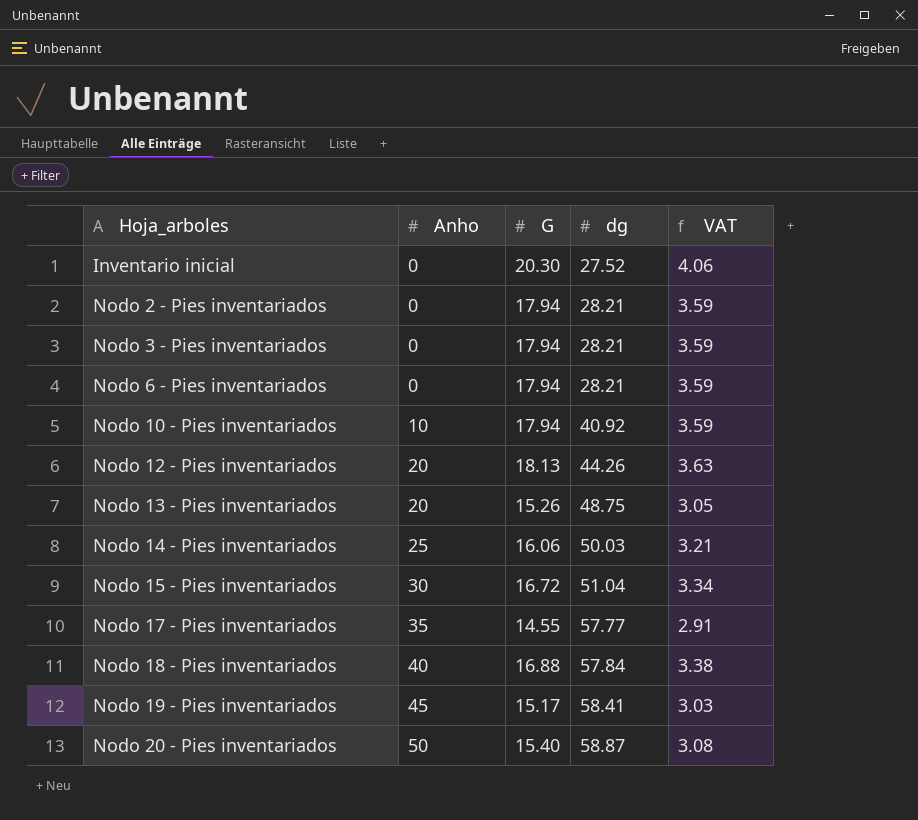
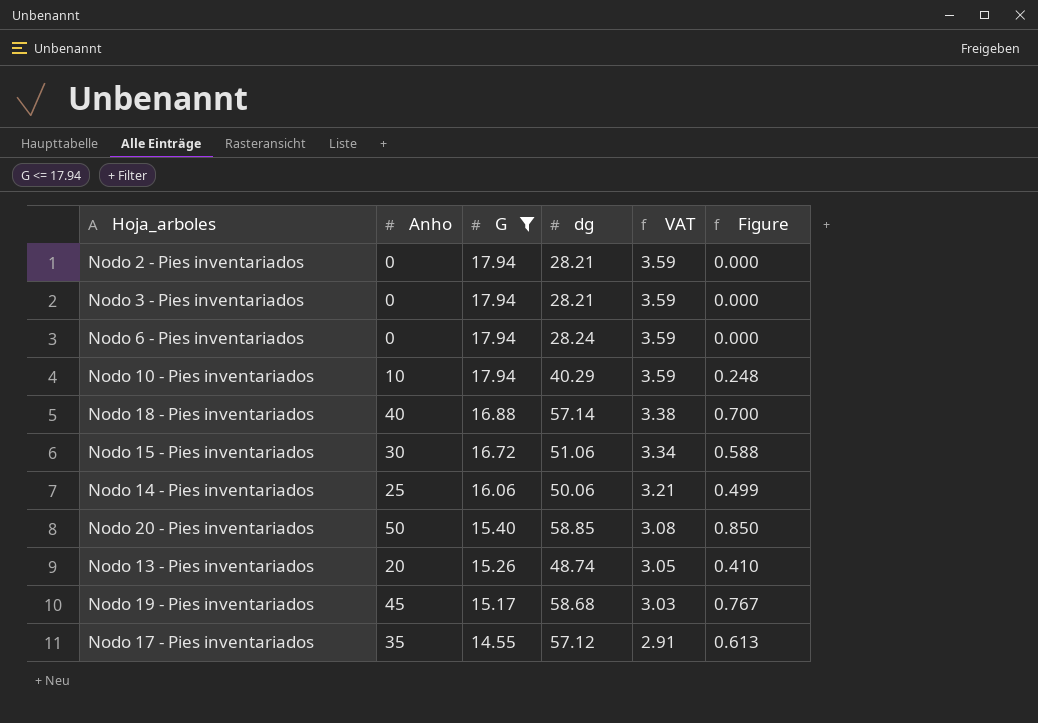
filter: none -> G <= 17.94
row order: Hoja_arboles ascending -> G descending
column Figure | formula: none -> [Anho] / [dg]
Nodo 6 - Pies inventariados | dg: 28.21 -> 28.24
Nodo 10 - Pies inventariados | dg: 40.92 -> 40.29
Nodo 18 - Pies inventariados | dg: 57.84 -> 57.14
Nodo 15 - Pies inventariados | dg: 51.04 -> 51.06
Nodo 14 - Pies inventariados | dg: 50.03 -> 50.06
Nodo 20 - Pies inventariados | dg: 58.87 -> 58.85
Nodo 13 - Pies inventariados | dg: 48.75 -> 48.74
Nodo 19 - Pies inventariados | dg: 58.41 -> 58.68
Nodo 17 - Pies inventariados | dg: 57.77 -> 57.12

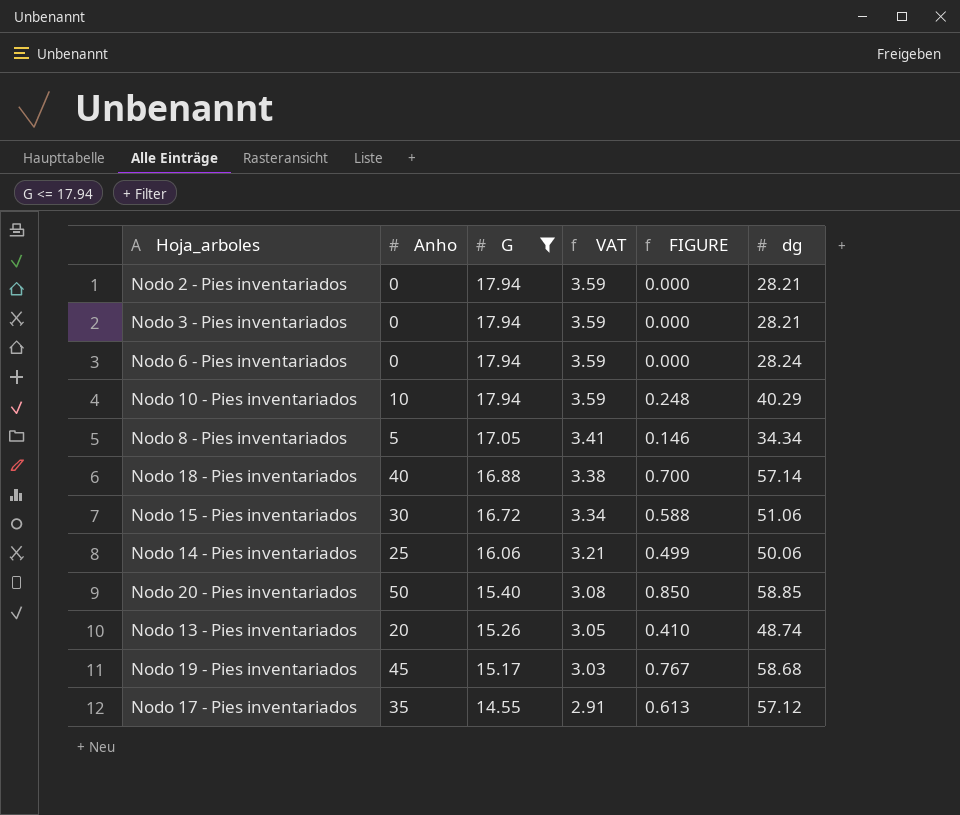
column name: Figure -> FIGURE
column dg | position: 4 -> 6
row Nodo 8 - Pies inventariados: none -> 5 | 17.05 | 3.41 | 0.146 | 34.34

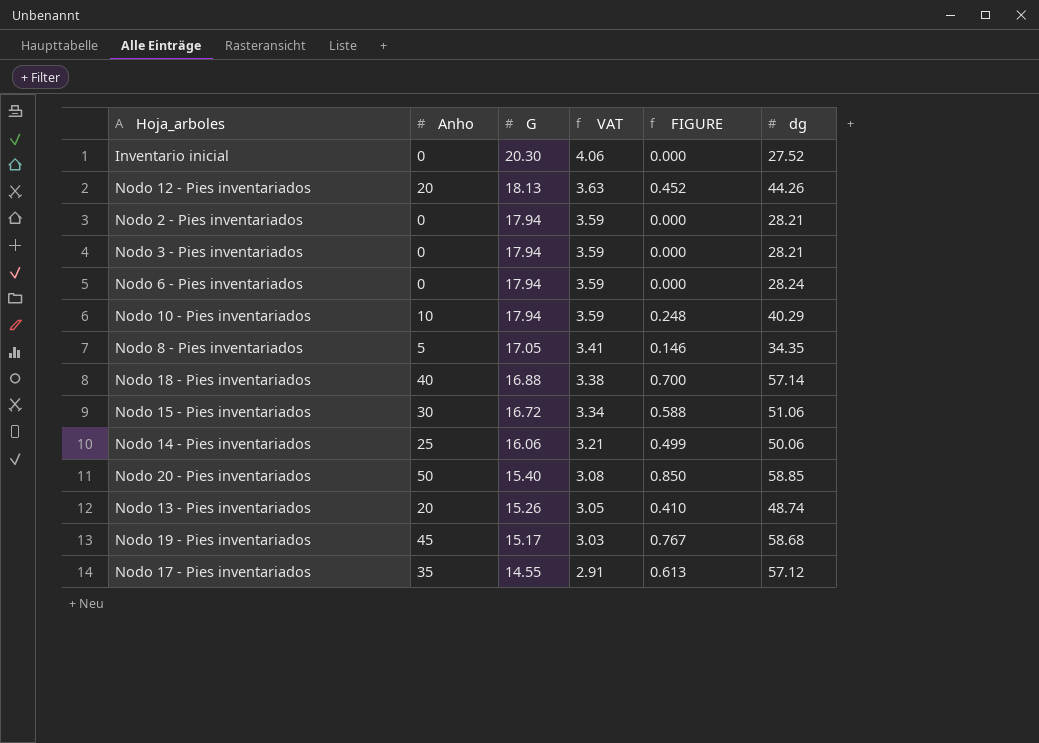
filter: G <= 17.94 -> none
Nodo 8 - Pies inventariados | dg: 34.34 -> 34.35

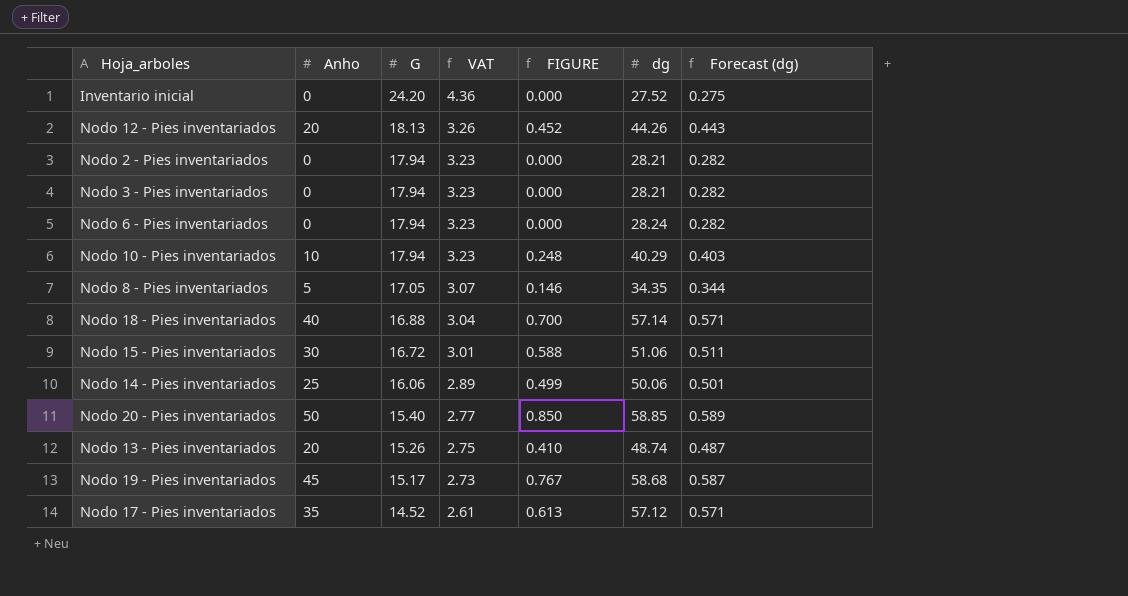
column VAT | formula: [G] * 0.2 -> [G] * 0.18
column Forecast (dg) | formula: none -> [dg] * 0.01
Inventario inicial | G: 20.30 -> 24.20
Nodo 17 - Pies inventariados | G: 14.55 -> 14.52

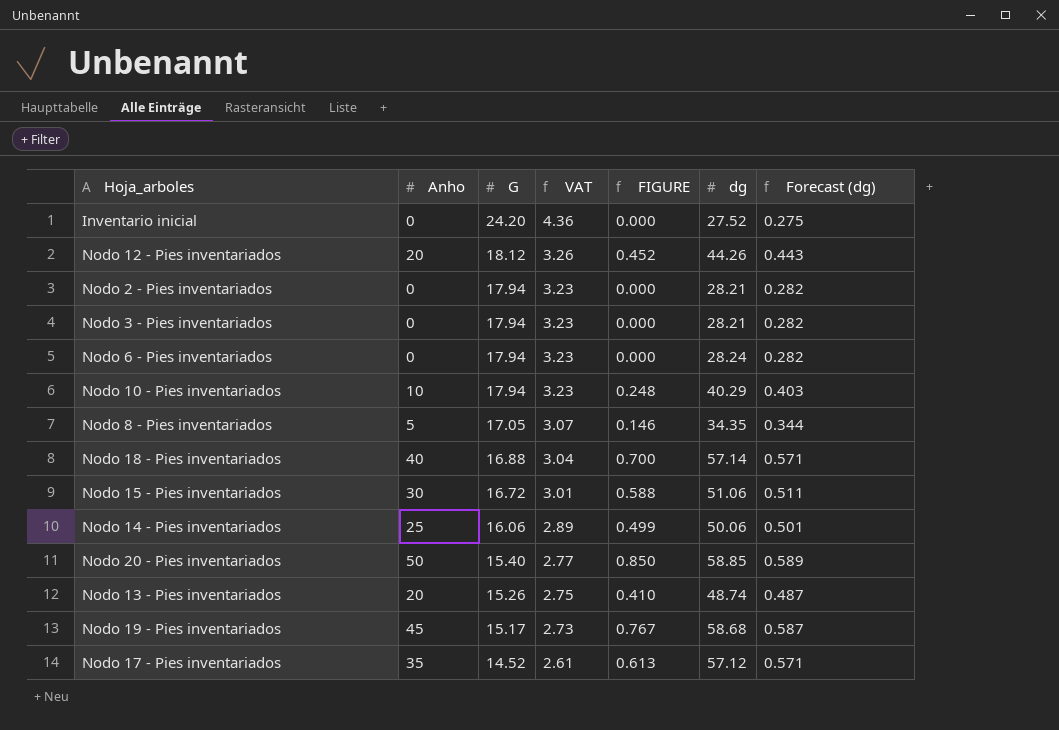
Nodo 12 - Pies inventariados | G: 18.13 -> 18.12

